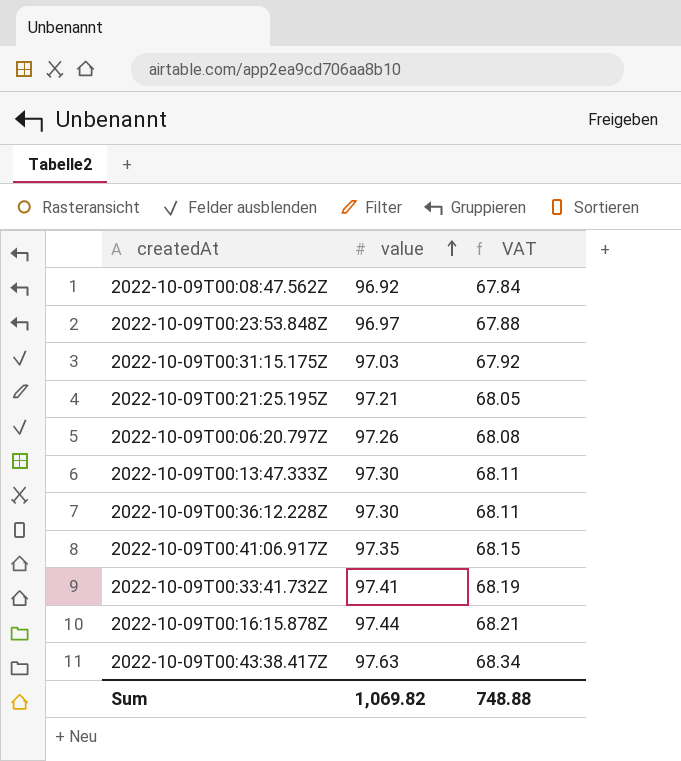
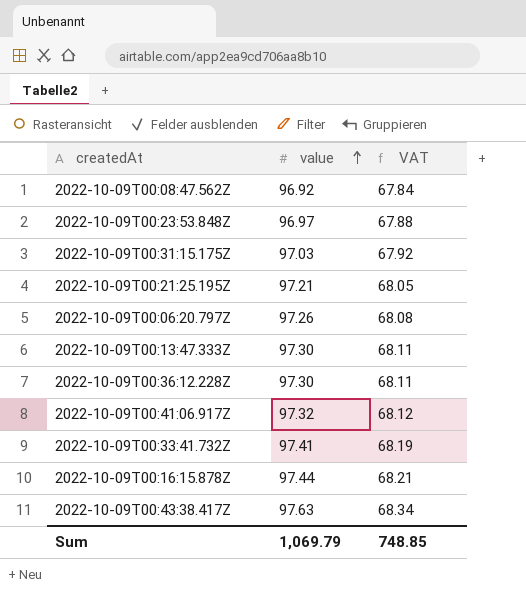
2022-10-09T00:41:06.917Z | value: 97.35 -> 97.32
2022-10-09T00:41:06.917Z | VAT: 68.15 -> 68.12
Sum | value: 1,069.82 -> 1,069.79
Sum | VAT: 748.88 -> 748.85

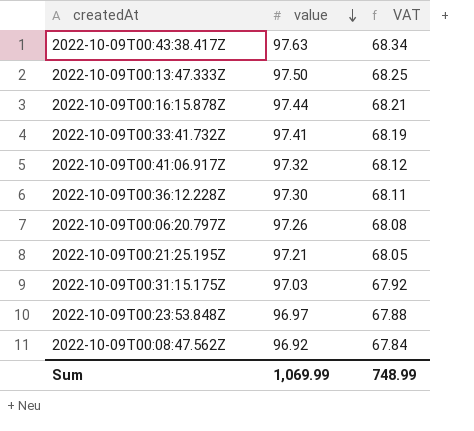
row order: value ascending -> value descending
2022-10-09T00:13:47.333Z | value: 97.30 -> 97.50
2022-10-09T00:13:47.333Z | VAT: 68.11 -> 68.25
Sum | value: 1,069.79 -> 1,069.99
Sum | VAT: 748.85 -> 748.99

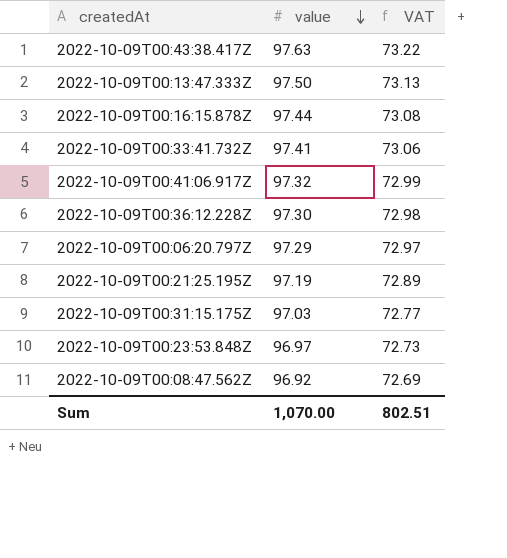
column VAT | formula: [value] * 0.7 -> [value] * 0.75
2022-10-09T00:06:20.797Z | value: 97.26 -> 97.29
2022-10-09T00:21:25.195Z | value: 97.21 -> 97.19
Sum | value: 1,069.99 -> 1,070.00
Sum | VAT: 748.99 -> 802.51

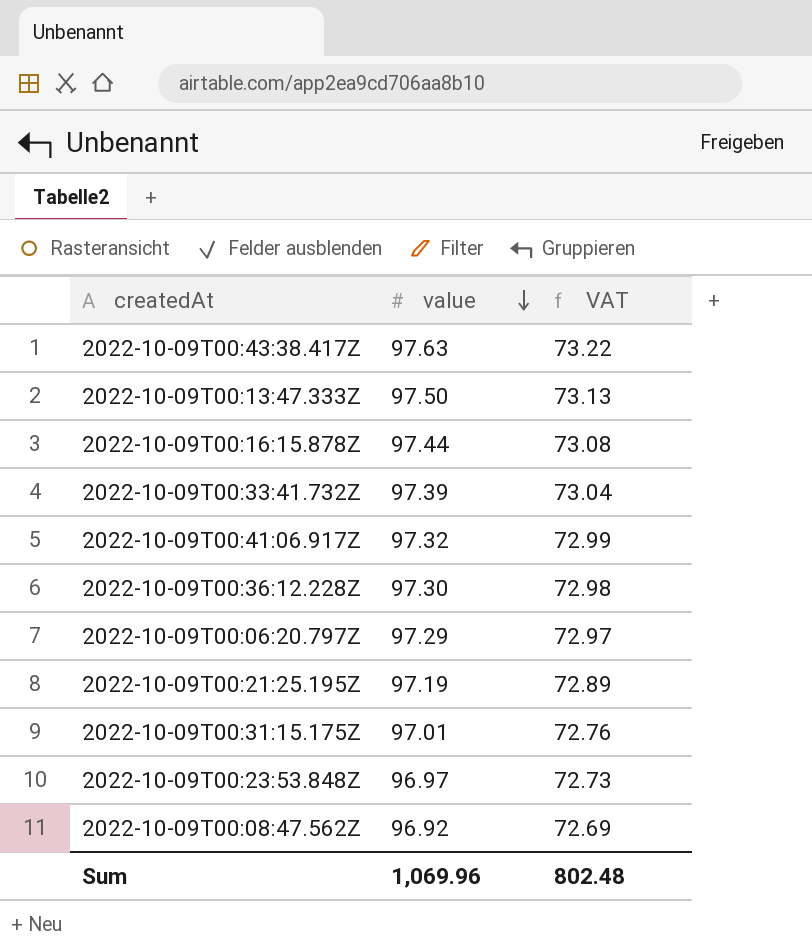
2022-10-09T00:33:41.732Z | value: 97.41 -> 97.39
2022-10-09T00:33:41.732Z | VAT: 73.06 -> 73.04
2022-10-09T00:31:15.175Z | value: 97.03 -> 97.01
2022-10-09T00:31:15.175Z | VAT: 72.77 -> 72.76
Sum | value: 1,070.00 -> 1,069.96
Sum | VAT: 802.51 -> 802.48

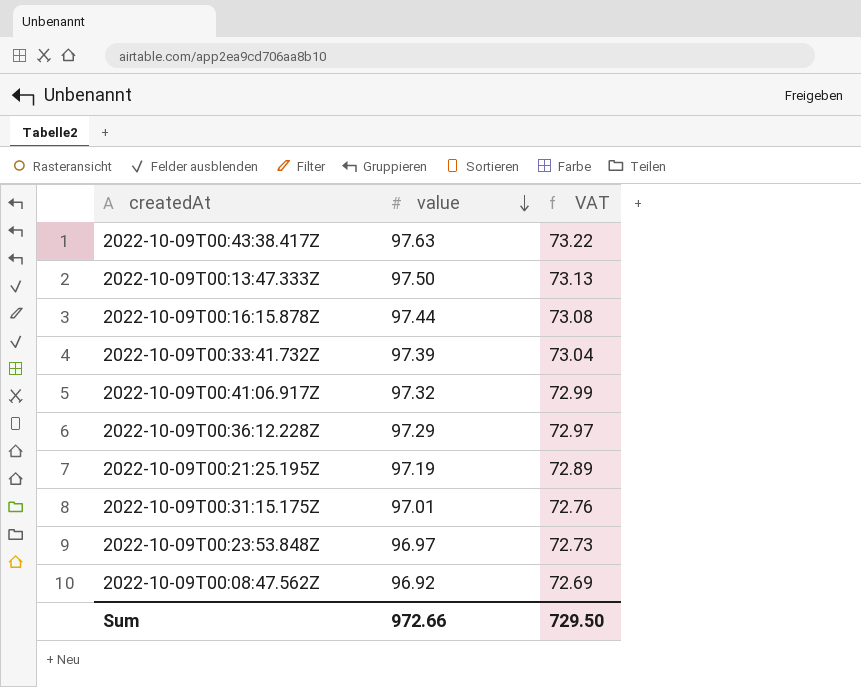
row 2022-10-09T00:06:20.797Z: 97.29 | 72.97 -> none
2022-10-09T00:36:12.228Z | value: 97.30 -> 97.29
2022-10-09T00:36:12.228Z | VAT: 72.98 -> 72.97
Sum | value: 1,069.96 -> 972.66
Sum | VAT: 802.48 -> 729.50

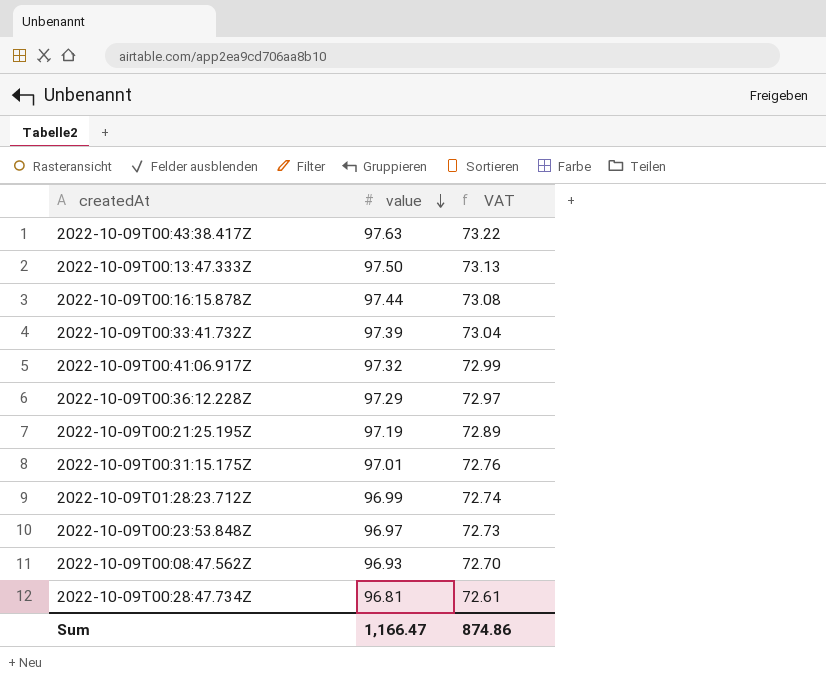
row 2022-10-09T01:28:23.712Z: none -> 96.99 | 72.74
2022-10-09T00:08:47.562Z | value: 96.92 -> 96.93
2022-10-09T00:08:47.562Z | VAT: 72.69 -> 72.70
row 2022-10-09T00:28:47.734Z: none -> 96.81 | 72.61
Sum | value: 972.66 -> 1,166.47
Sum | VAT: 729.50 -> 874.86

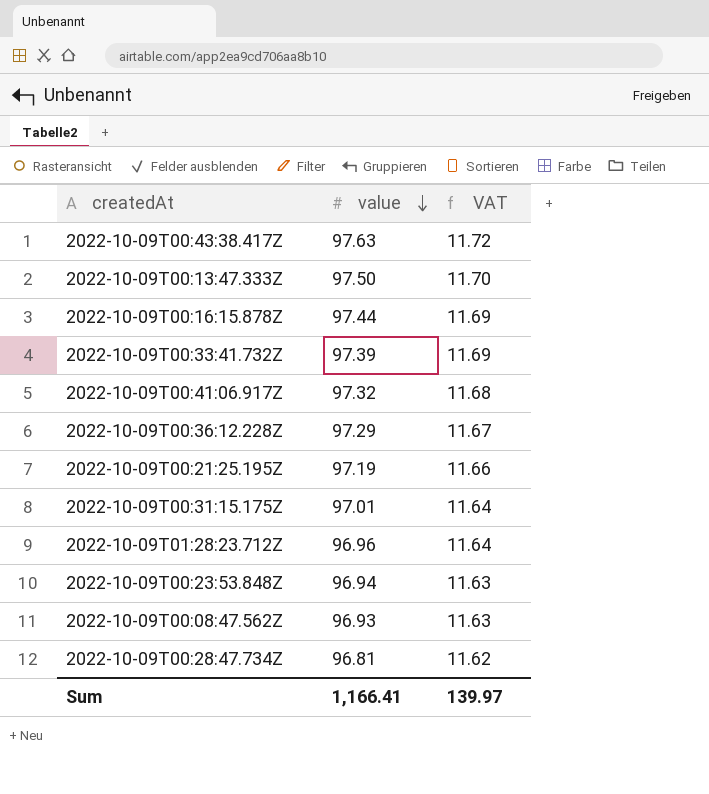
column VAT | formula: [value] * 0.75 -> [value] * 0.12
2022-10-09T01:28:23.712Z | value: 96.99 -> 96.96
2022-10-09T00:23:53.848Z | value: 96.97 -> 96.94
Sum | value: 1,166.47 -> 1,166.41
Sum | VAT: 874.86 -> 139.97

